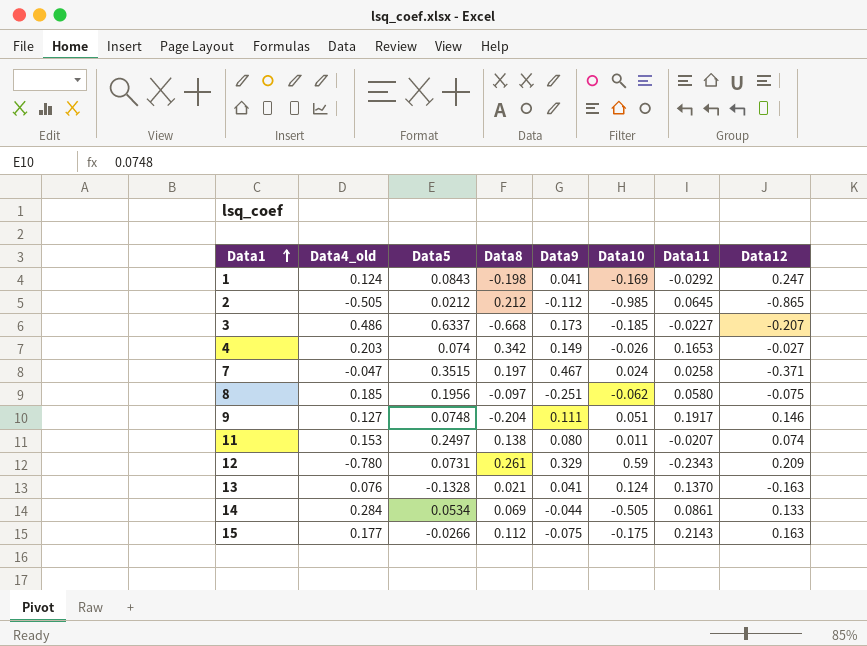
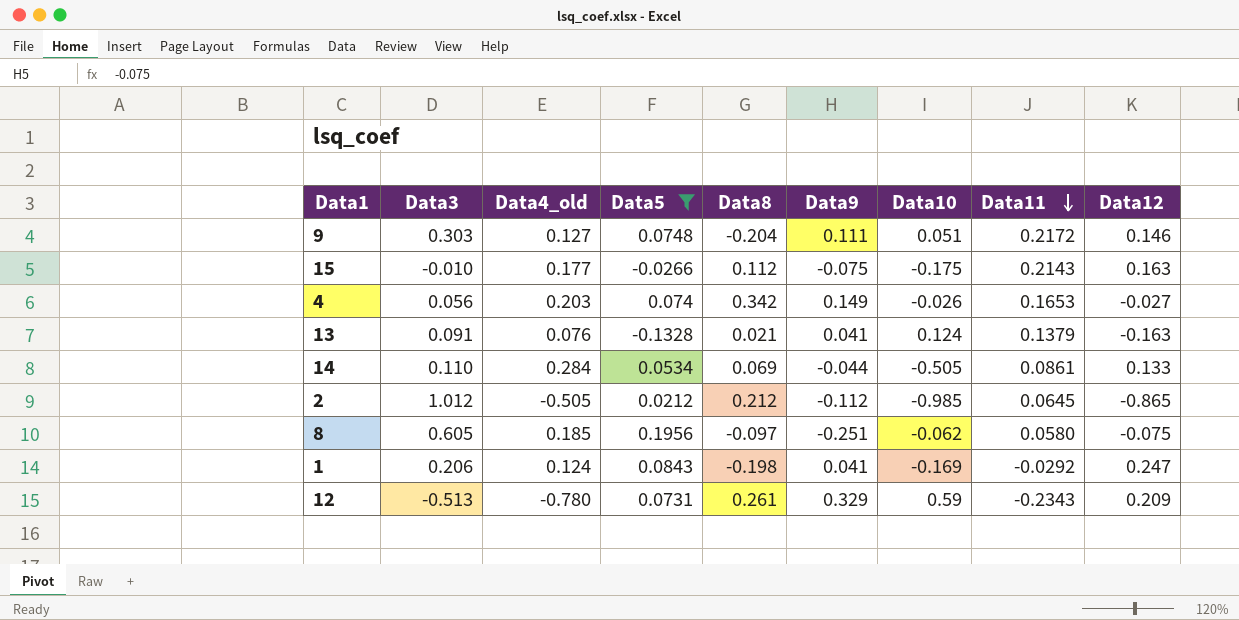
filter: none -> Data5 <= 0.1956
row order: Data1 ascending -> Data11 descending
column Data3 | position: none -> 2
9 | Data11: 0.1917 -> 0.2172
13 | Data11: 0.1370 -> 0.1379

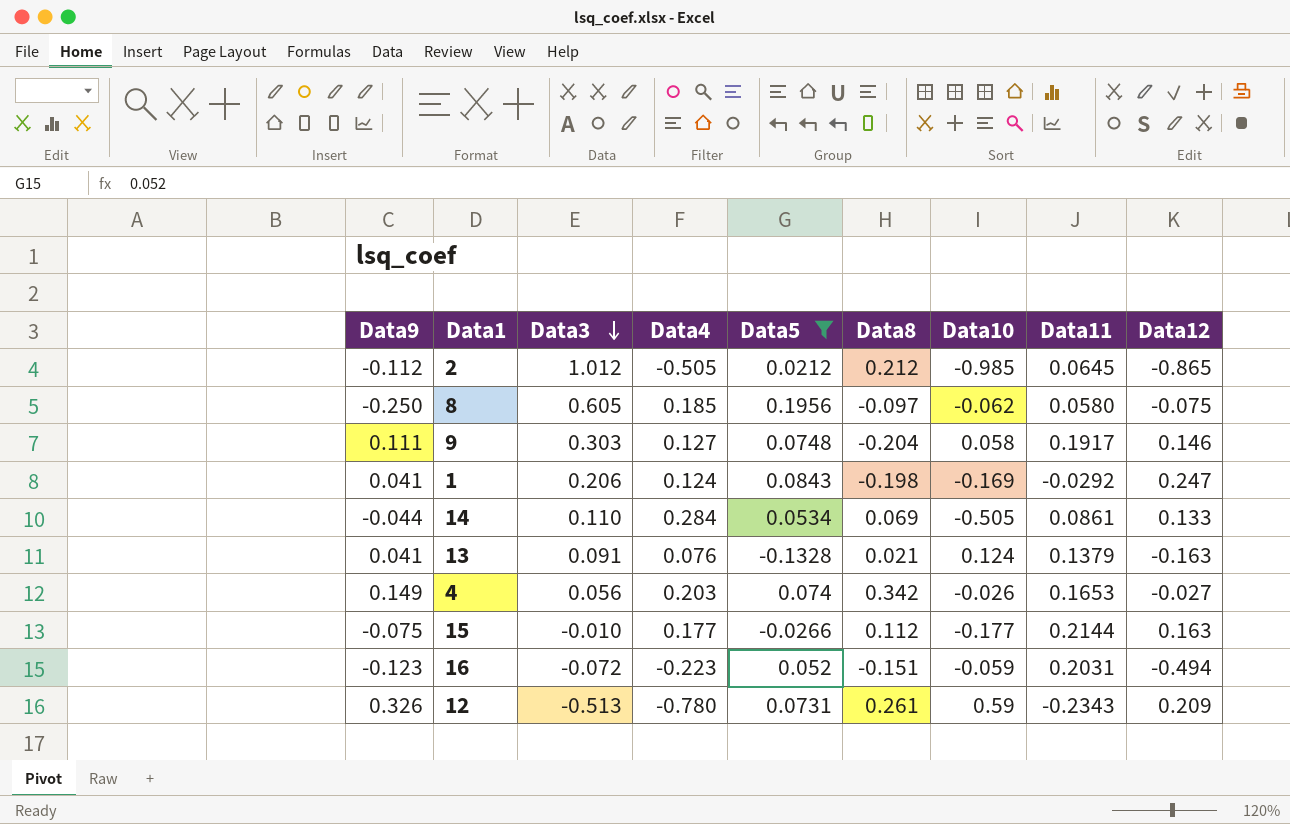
row order: Data11 descending -> Data3 descending
column Data9 | position: 6 -> 1
column name: Data4_old -> Data4
8 | Data9: -0.251 -> -0.250
9 | Data10: 0.051 -> 0.058
9 | Data11: 0.2172 -> 0.1917
15 | Data10: -0.175 -> -0.177
15 | Data11: 0.2143 -> 0.2144
row 16: none -> -0.123 | -0.072 | -0.223 | 0.052 | -0.151 | -0.059 | 0.2031 | -0.494
12 | Data9: 0.329 -> 0.326

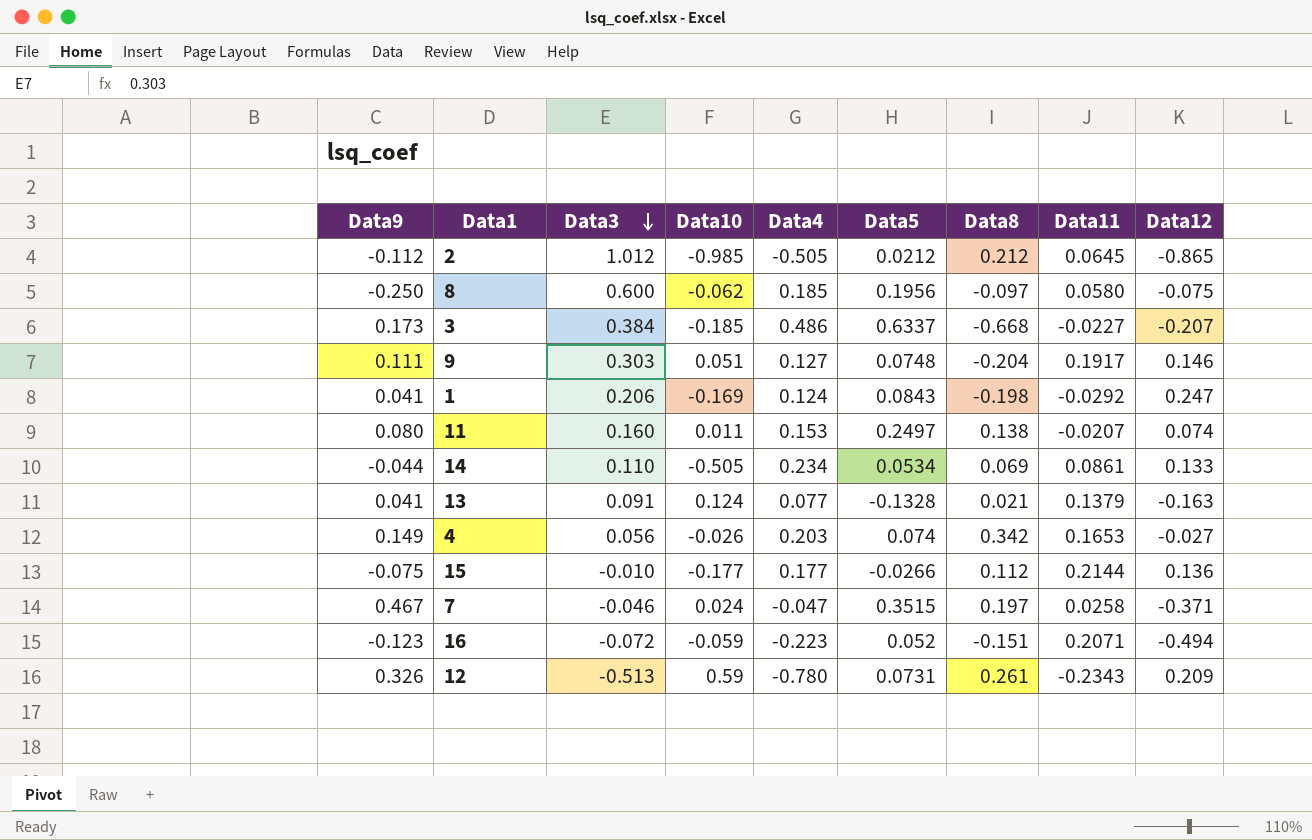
filter: Data5 <= 0.1956 -> none
column Data10 | position: 7 -> 4
8 | Data3: 0.605 -> 0.600
9 | Data10: 0.058 -> 0.051
14 | Data4: 0.284 -> 0.234
13 | Data4: 0.076 -> 0.077
15 | Data12: 0.163 -> 0.136
16 | Data11: 0.2031 -> 0.2071

